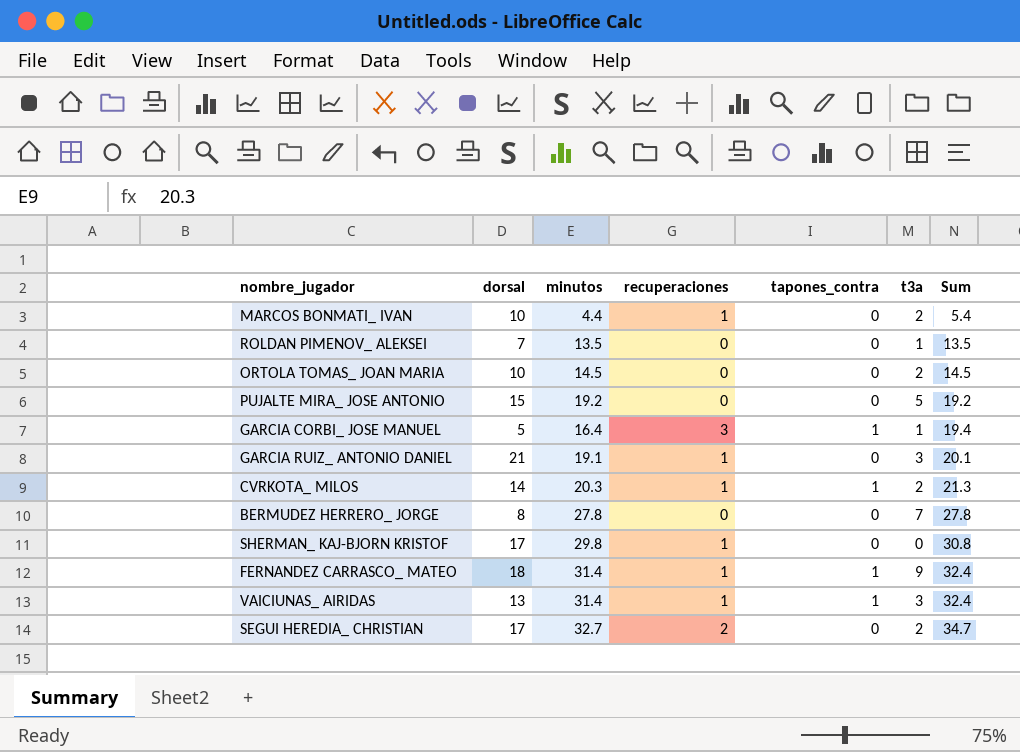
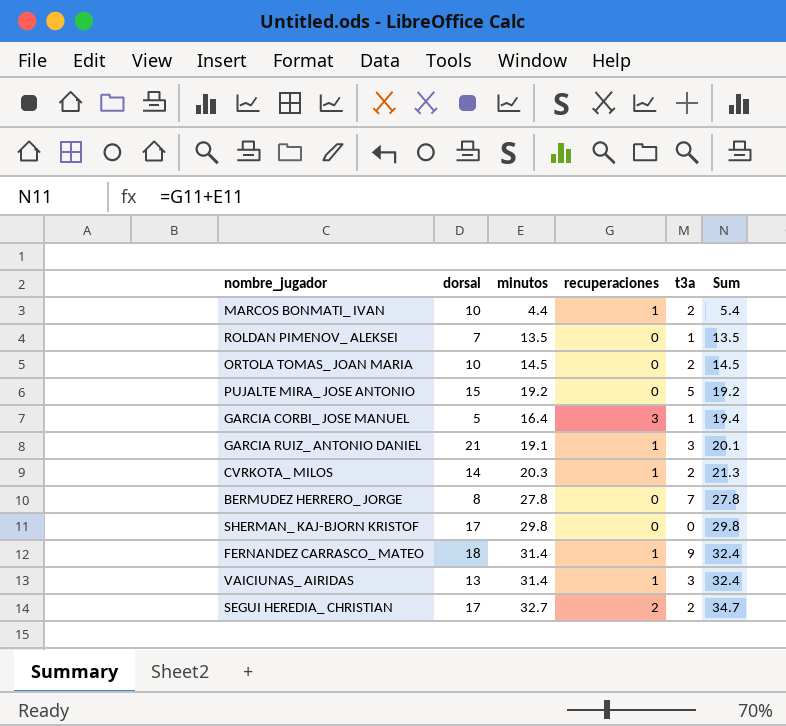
column tapones_contra | position: 5 -> none
SHERMAN_ KAJ-BJORN KRISTOF | recuperaciones: 1 -> 0
SHERMAN_ KAJ-BJORN KRISTOF | Sum: 30.8 -> 29.8

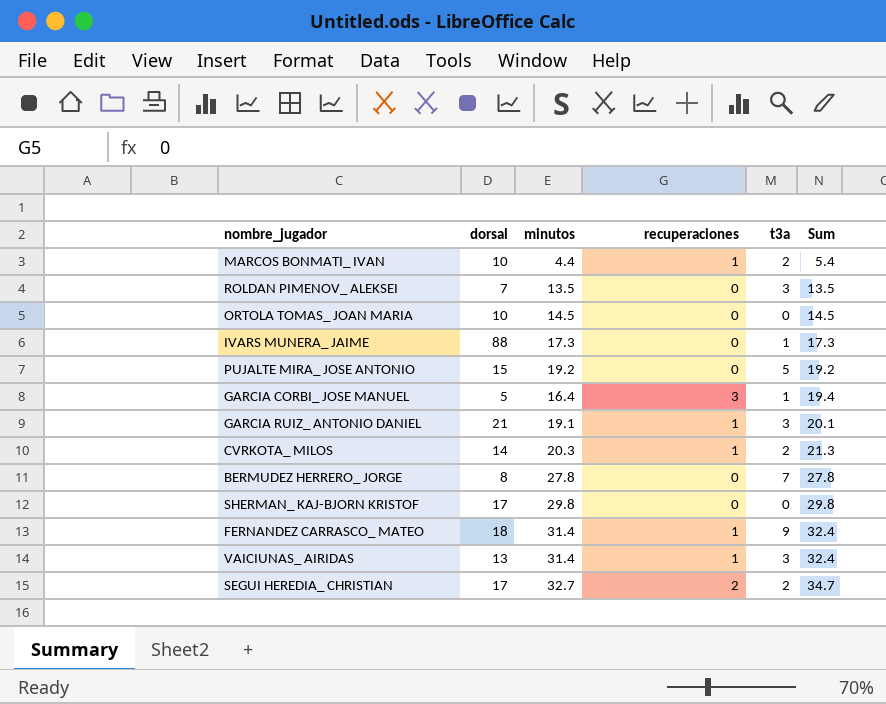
ROLDAN PIMENOV_ ALEKSEI | t3a: 1 -> 3
ORTOLA TOMAS_ JOAN MARIA | t3a: 2 -> 0
row IVARS MUNERA_ JAIME: none -> 88 | 17.3 | 0 | 1 | 17.3

